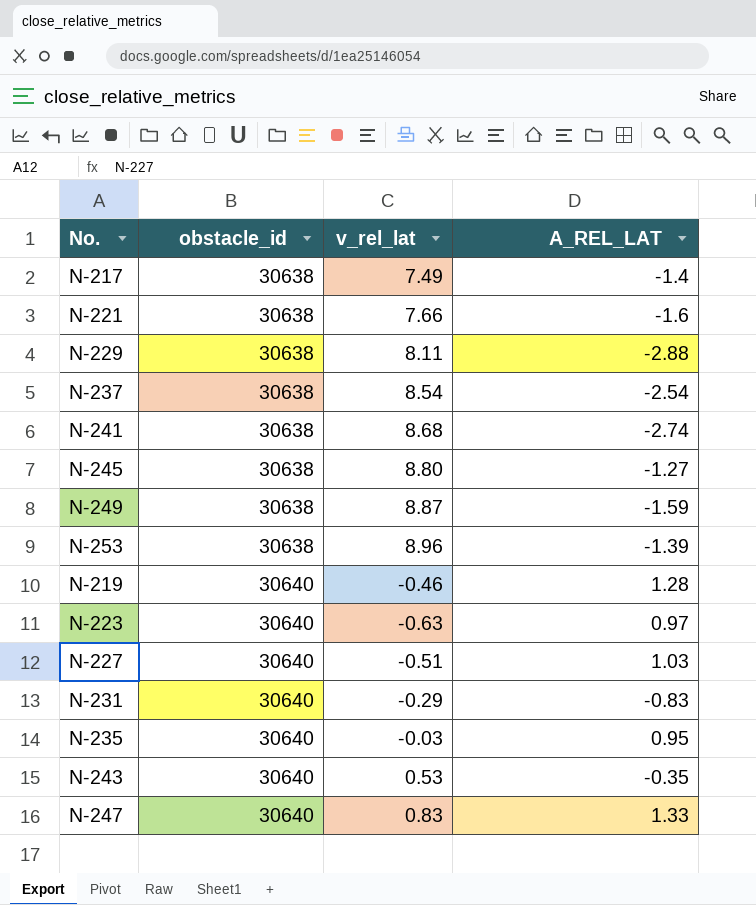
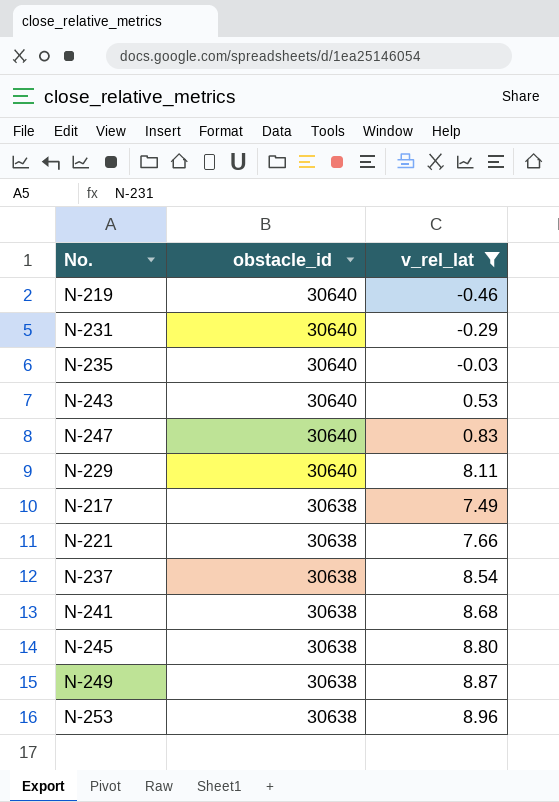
filter: none -> v_rel_lat >= -0.46
row order: obstacle_id ascending -> obstacle_id descending
column A_REL_LAT | position: 4 -> none
N-229 | obstacle_id: 30638 -> 30640

